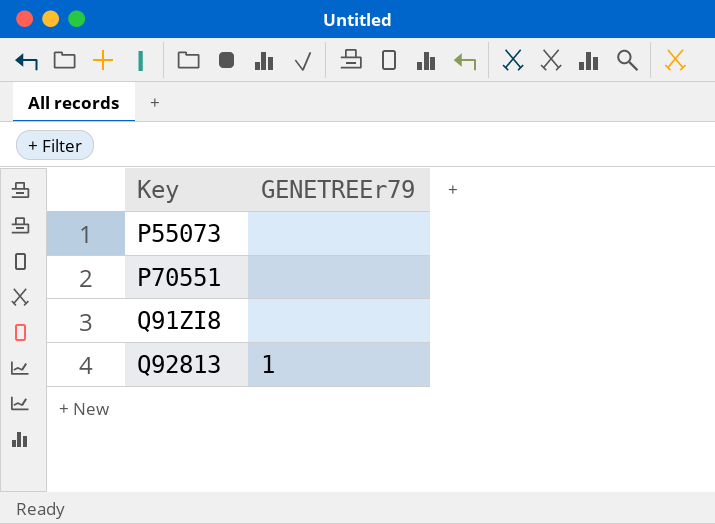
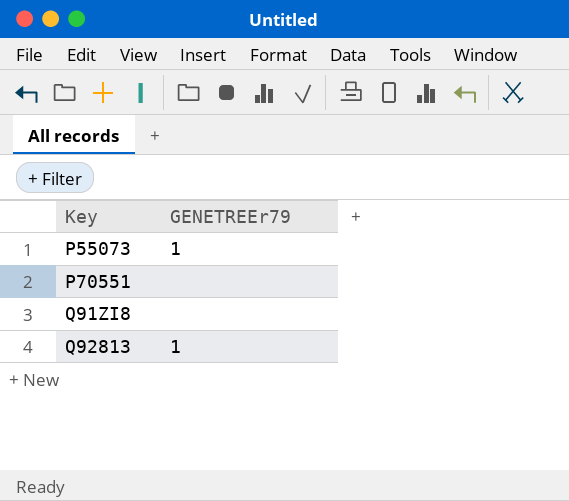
P55073 | GENETREEr79: none -> 1

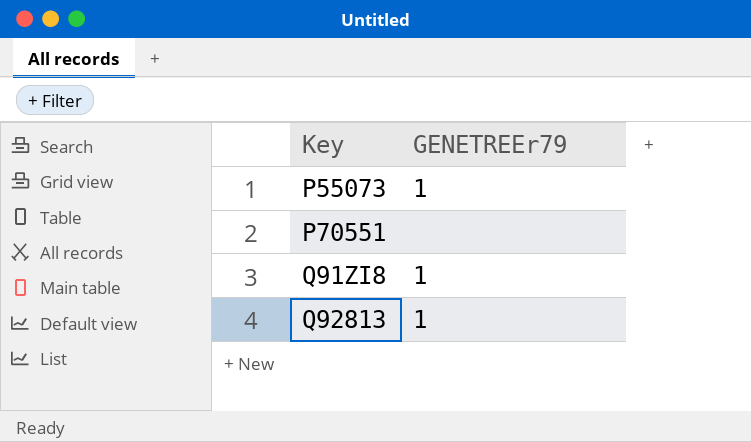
Q91ZI8 | GENETREEr79: none -> 1

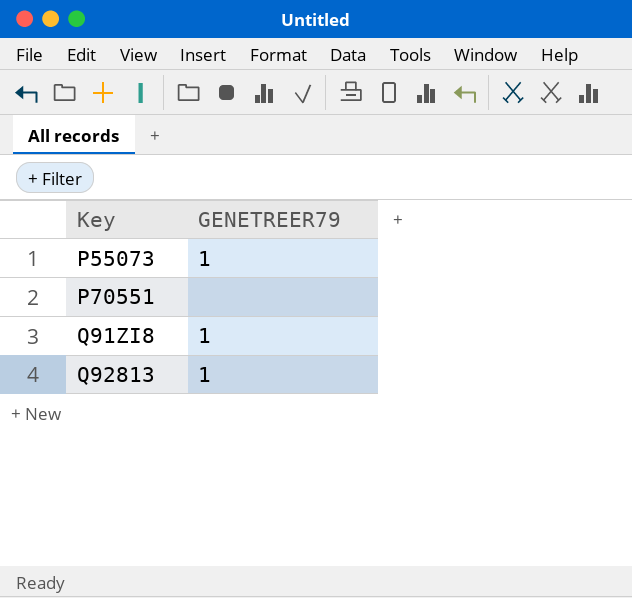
column name: GENETREEr79 -> GENETREER79

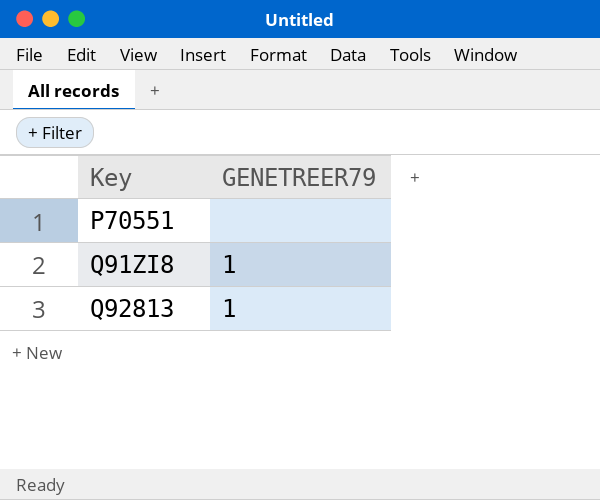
row P55073: 1 -> none

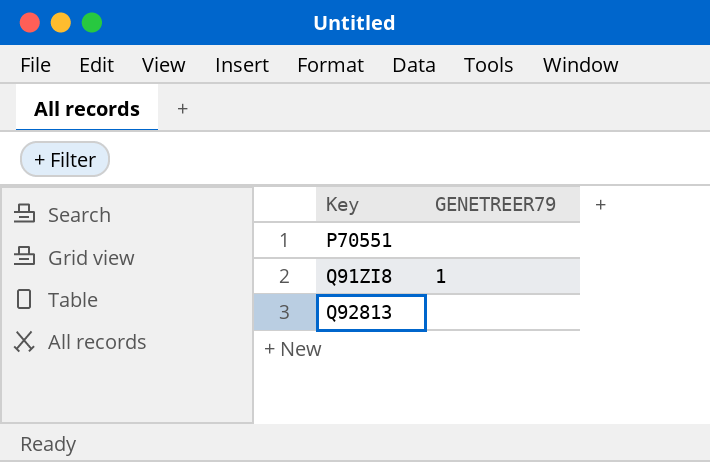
Q92813 | GENETREER79: 1 -> none

